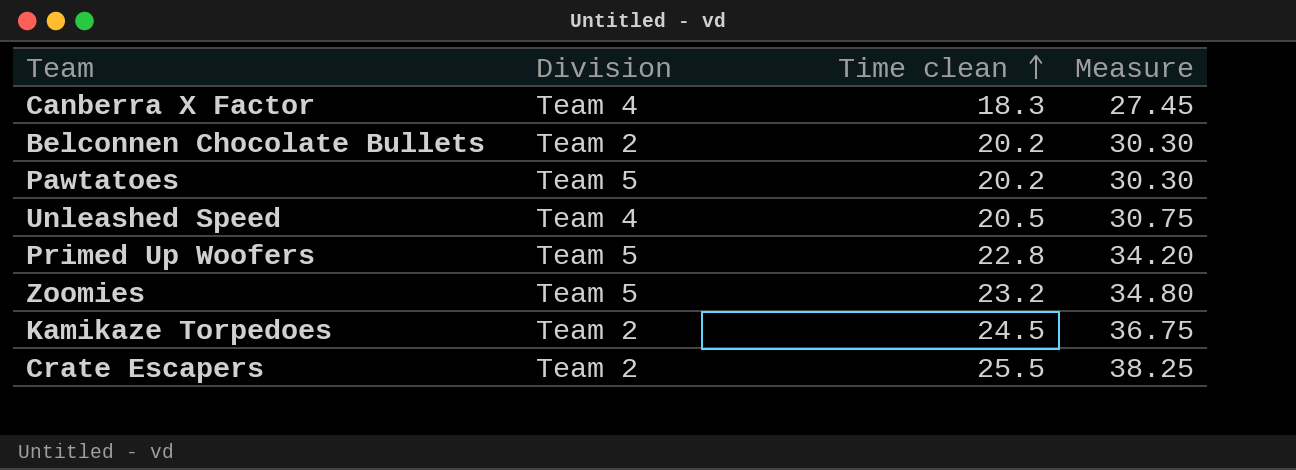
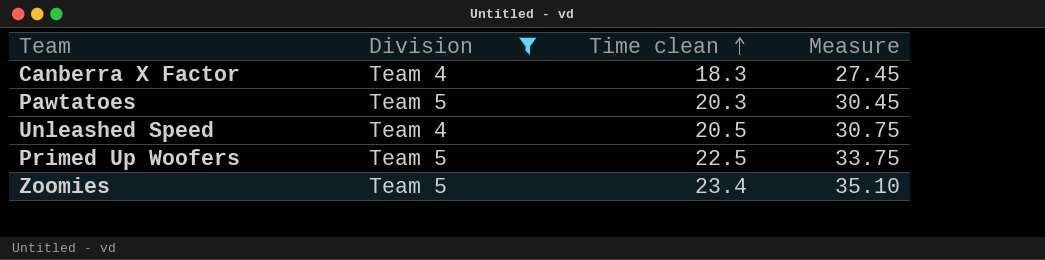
filter: none -> Division != Team 2
Pawtatoes | Time clean: 20.2 -> 20.3
Pawtatoes | Measure: 30.30 -> 30.45
Primed Up Woofers | Time clean: 22.8 -> 22.5
Primed Up Woofers | Measure: 34.20 -> 33.75
Zoomies | Time clean: 23.2 -> 23.4
Zoomies | Measure: 34.80 -> 35.10

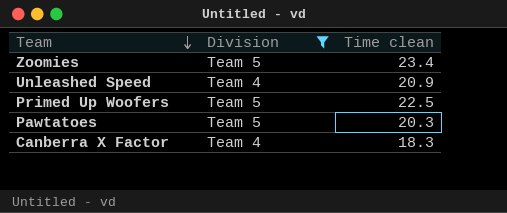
row order: Time clean ascending -> Team descending
column Measure | formula: [Time clean] * 1.5 -> none
Unleashed Speed | Time clean: 20.5 -> 20.9

